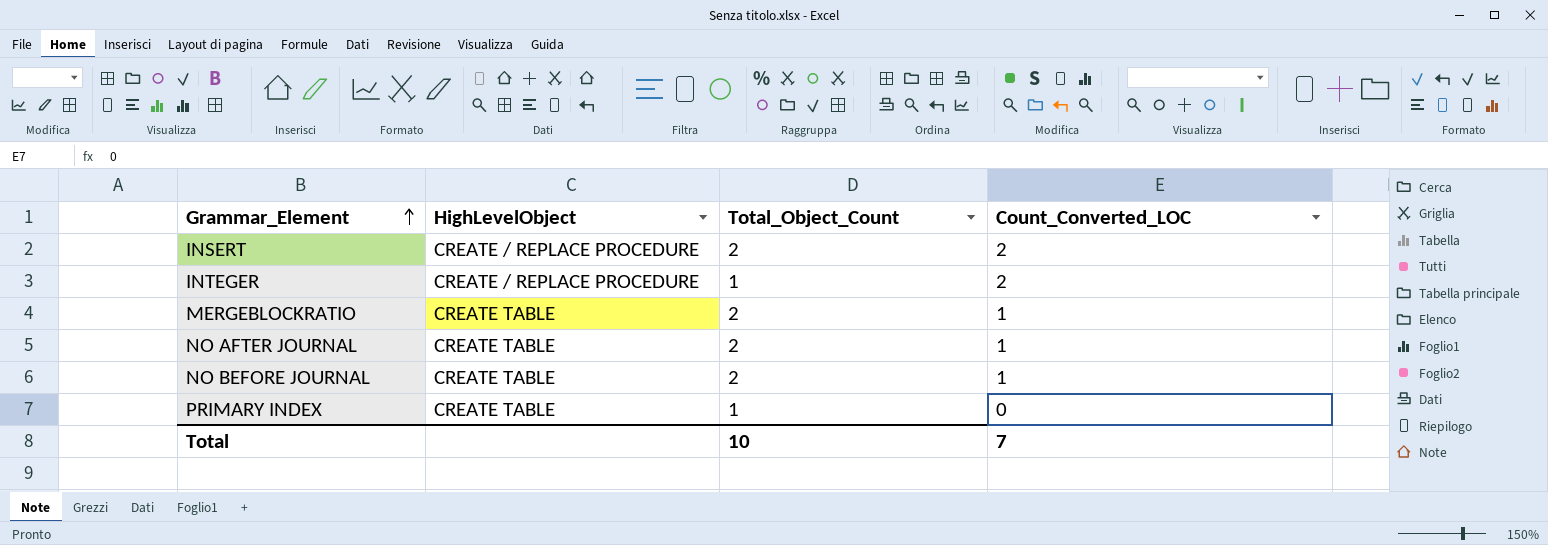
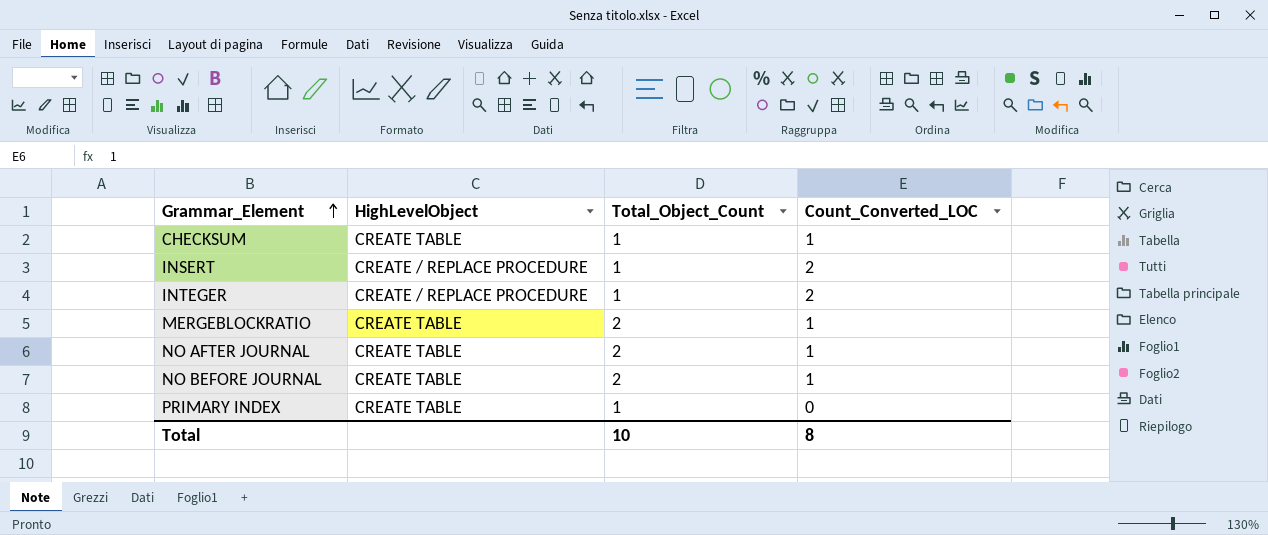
row CHECKSUM: none -> CREATE TABLE | 1 | 1
INSERT | Total_Object_Count: 2 -> 1
Total | Count_Converted_LOC: 7 -> 8

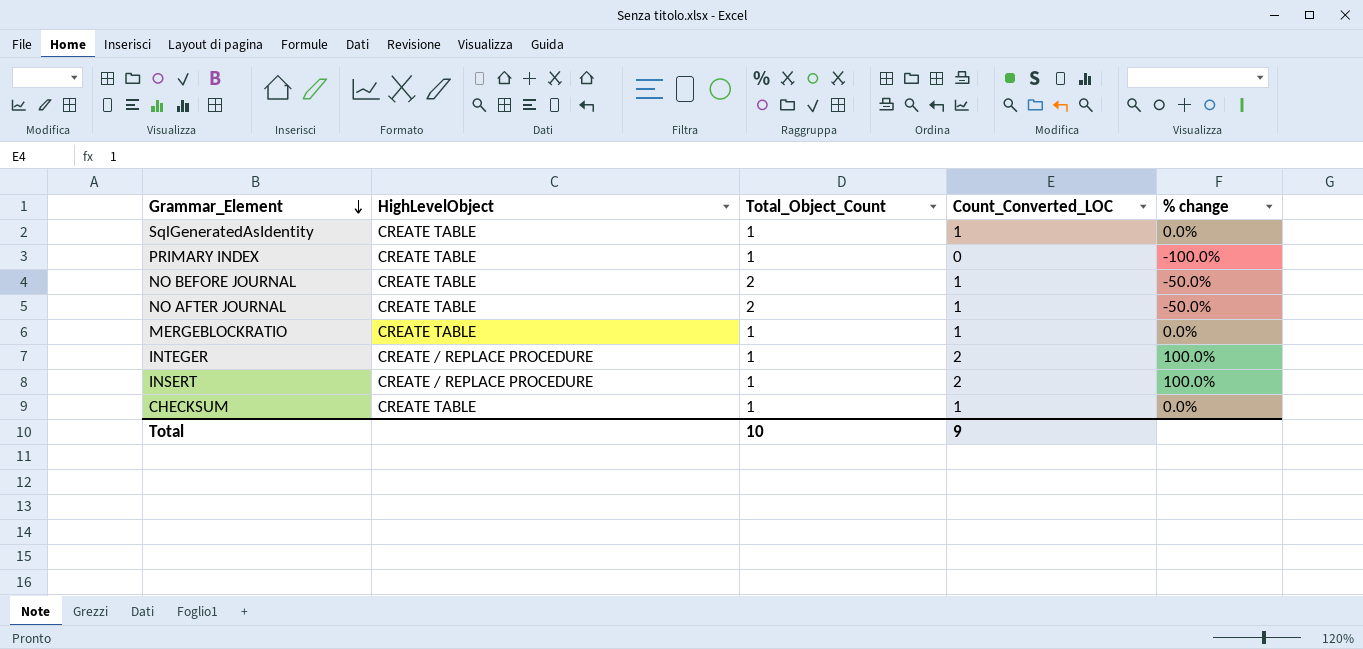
row order: Grammar_Element ascending -> Grammar_Element descending
column % change | formula: none -> ([Count_Converted_LOC] - [Total_Object_Count]) / [Total_Object_Count]
row SqlGeneratedAsIdentity: none -> CREATE TABLE | 1 | 1 | 0.0%
MERGEBLOCKRATIO | Total_Object_Count: 2 -> 1
Total | Count_Converted_LOC: 8 -> 9

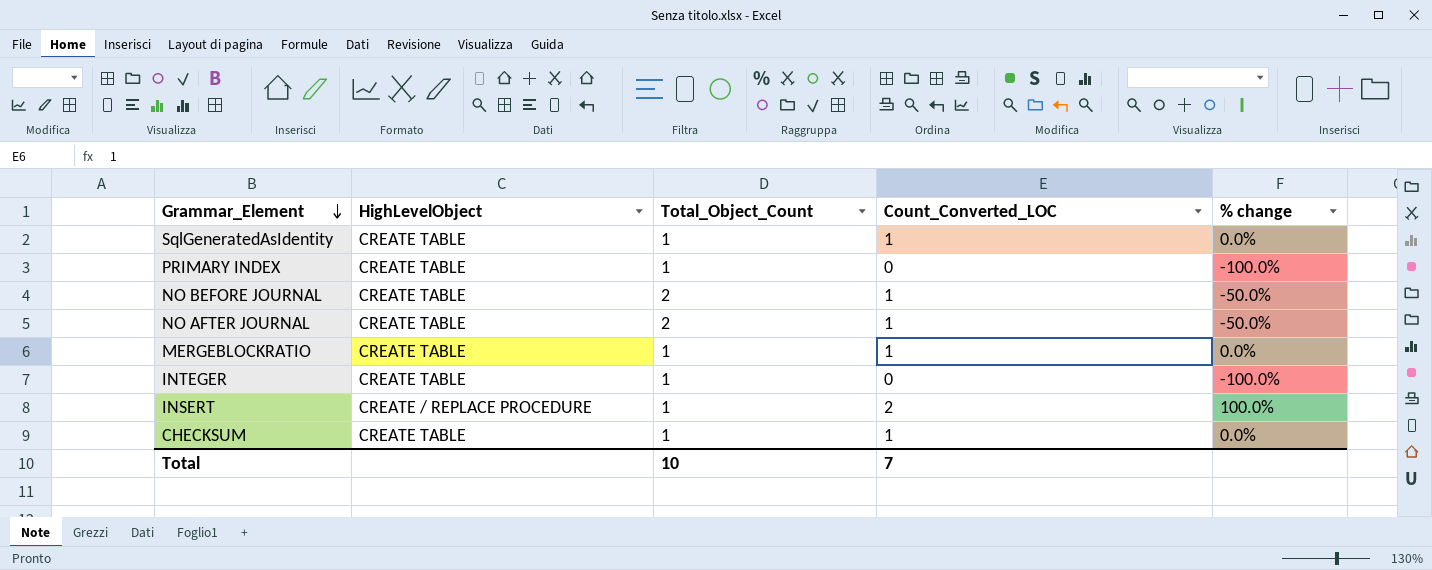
INTEGER | HighLevelObject: CREATE / REPLACE PROCEDURE -> CREATE TABLE
INTEGER | Count_Converted_LOC: 2 -> 0
INTEGER | % change: 100.0% -> -100.0%
Total | Count_Converted_LOC: 9 -> 7

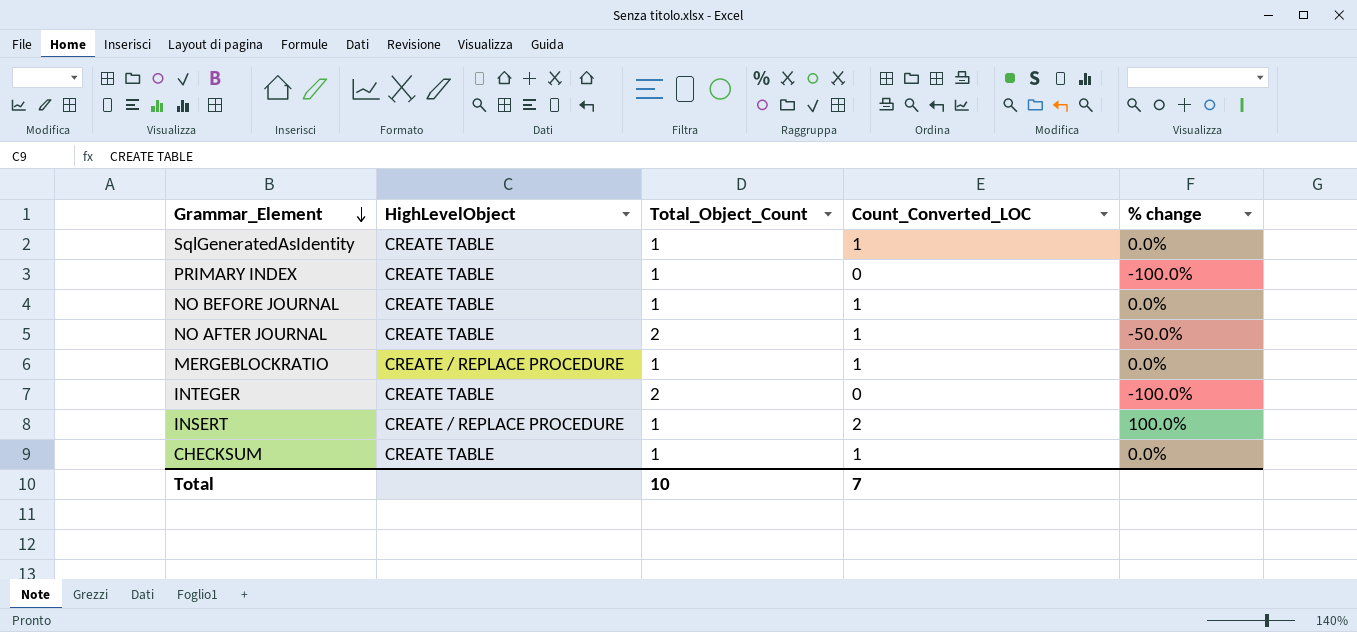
NO BEFORE JOURNAL | Total_Object_Count: 2 -> 1
NO BEFORE JOURNAL | % change: -50.0% -> 0.0%
MERGEBLOCKRATIO | HighLevelObject: CREATE TABLE -> CREATE / REPLACE PROCEDURE
INTEGER | Total_Object_Count: 1 -> 2

